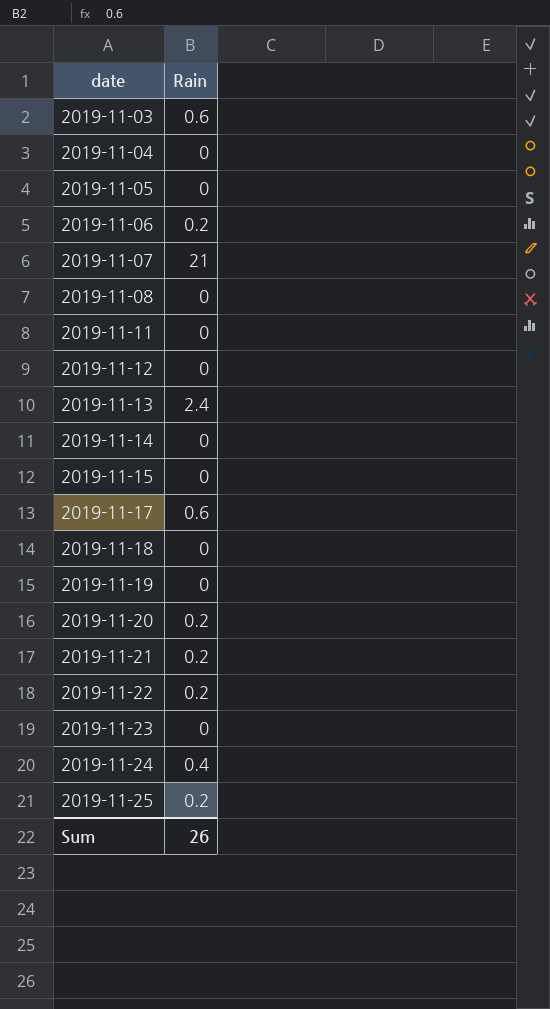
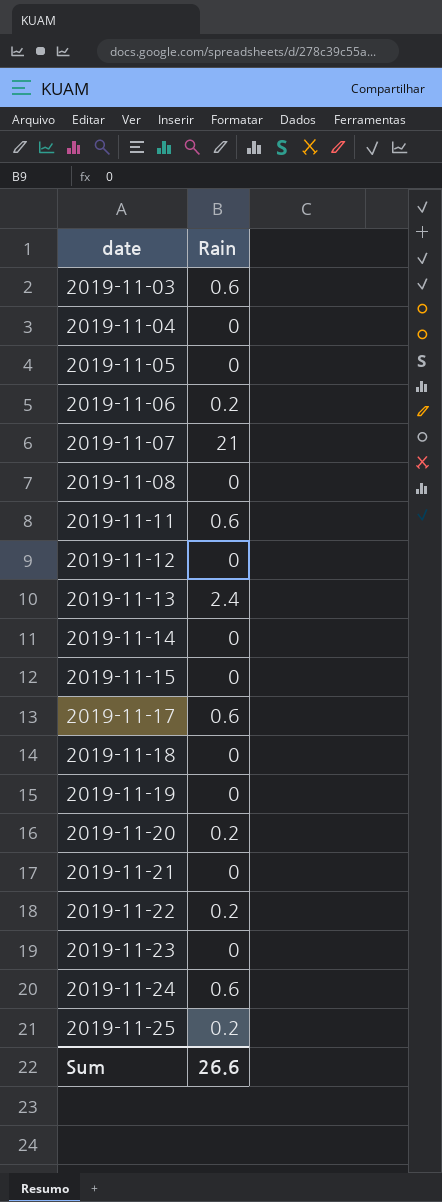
2019-11-11 | Rain: 0 -> 0.6
2019-11-21 | Rain: 0.2 -> 0
2019-11-24 | Rain: 0.4 -> 0.6
Sum | Rain: 26 -> 26.6

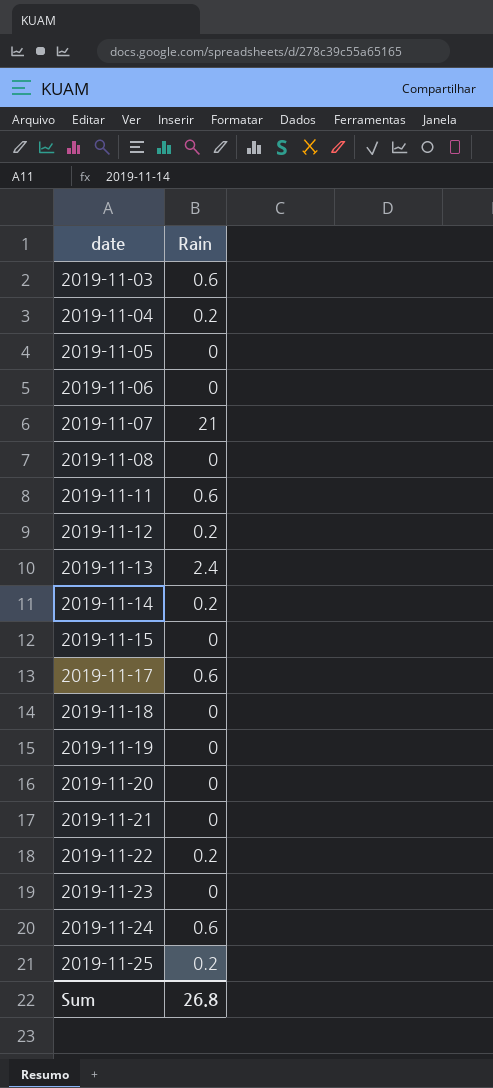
2019-11-04 | Rain: 0 -> 0.2
2019-11-06 | Rain: 0.2 -> 0
2019-11-12 | Rain: 0 -> 0.2
2019-11-14 | Rain: 0 -> 0.2
2019-11-20 | Rain: 0.2 -> 0
Sum | Rain: 26.6 -> 26.8

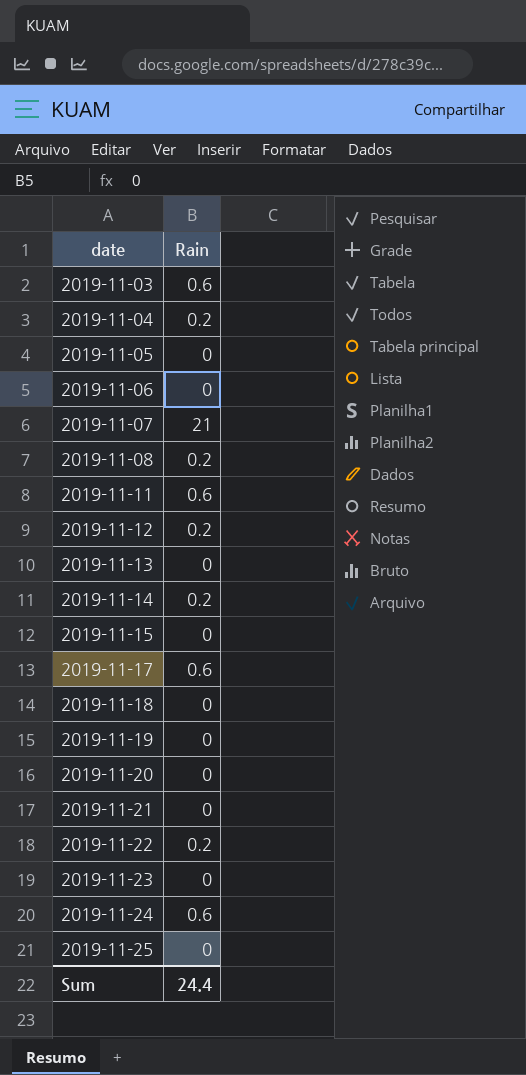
2019-11-08 | Rain: 0 -> 0.2
2019-11-13 | Rain: 2.4 -> 0
2019-11-25 | Rain: 0.2 -> 0
Sum | Rain: 26.8 -> 24.4

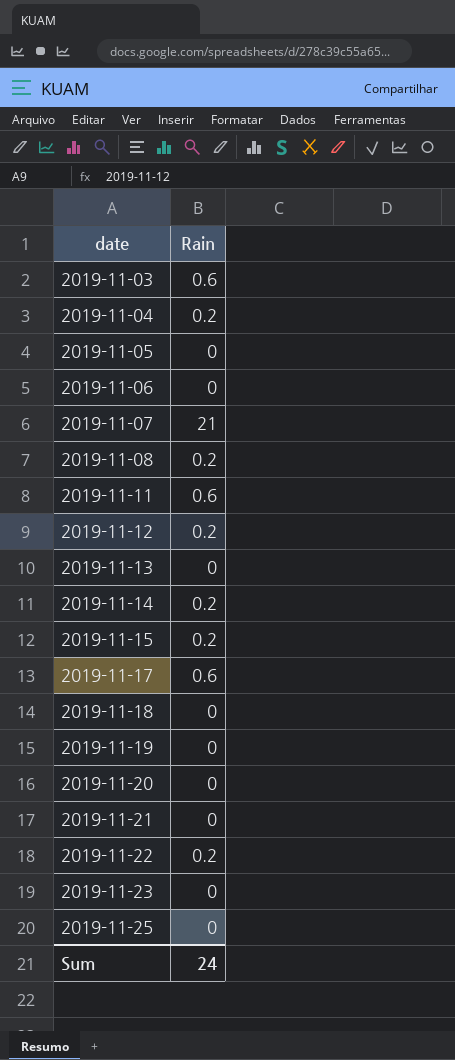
row 2019-11-24: 0.6 -> none
2019-11-15 | Rain: 0 -> 0.2
Sum | Rain: 24.4 -> 24

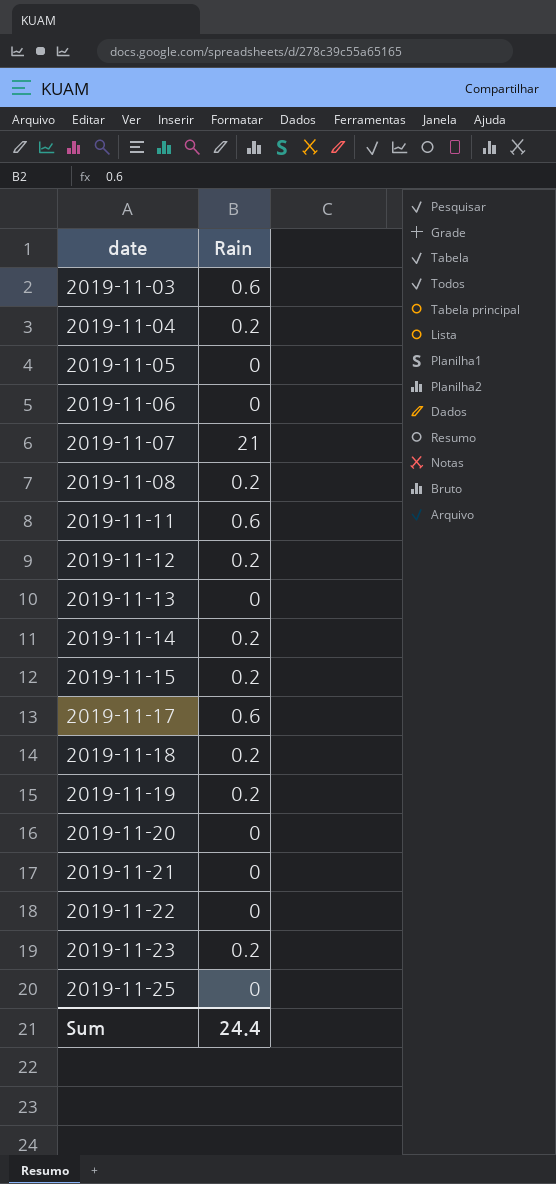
2019-11-18 | Rain: 0 -> 0.2
2019-11-19 | Rain: 0 -> 0.2
2019-11-22 | Rain: 0.2 -> 0
2019-11-23 | Rain: 0 -> 0.2
Sum | Rain: 24 -> 24.4

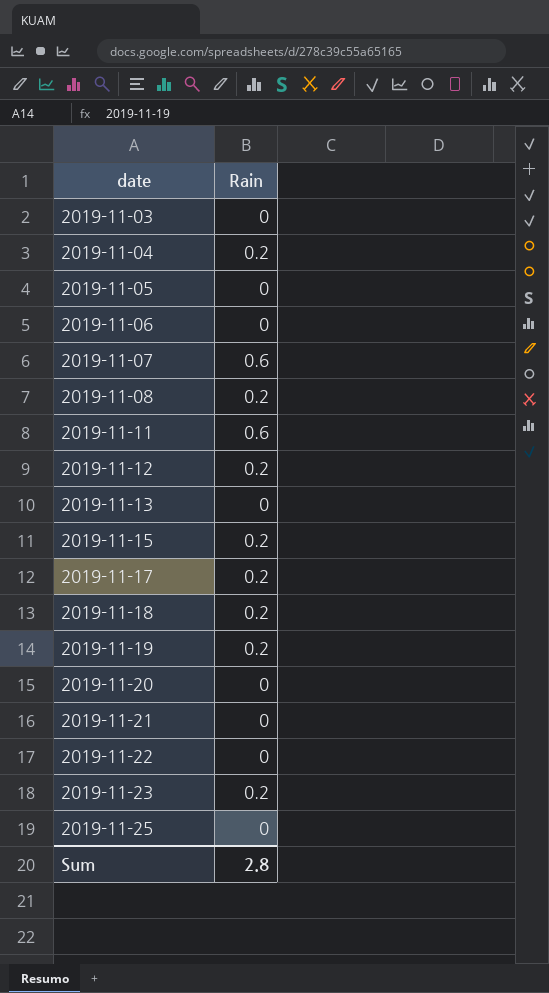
row 2019-11-14: 0.2 -> none
2019-11-03 | Rain: 0.6 -> 0
2019-11-07 | Rain: 21 -> 0.6
2019-11-17 | Rain: 0.6 -> 0.2
Sum | Rain: 24.4 -> 2.8

